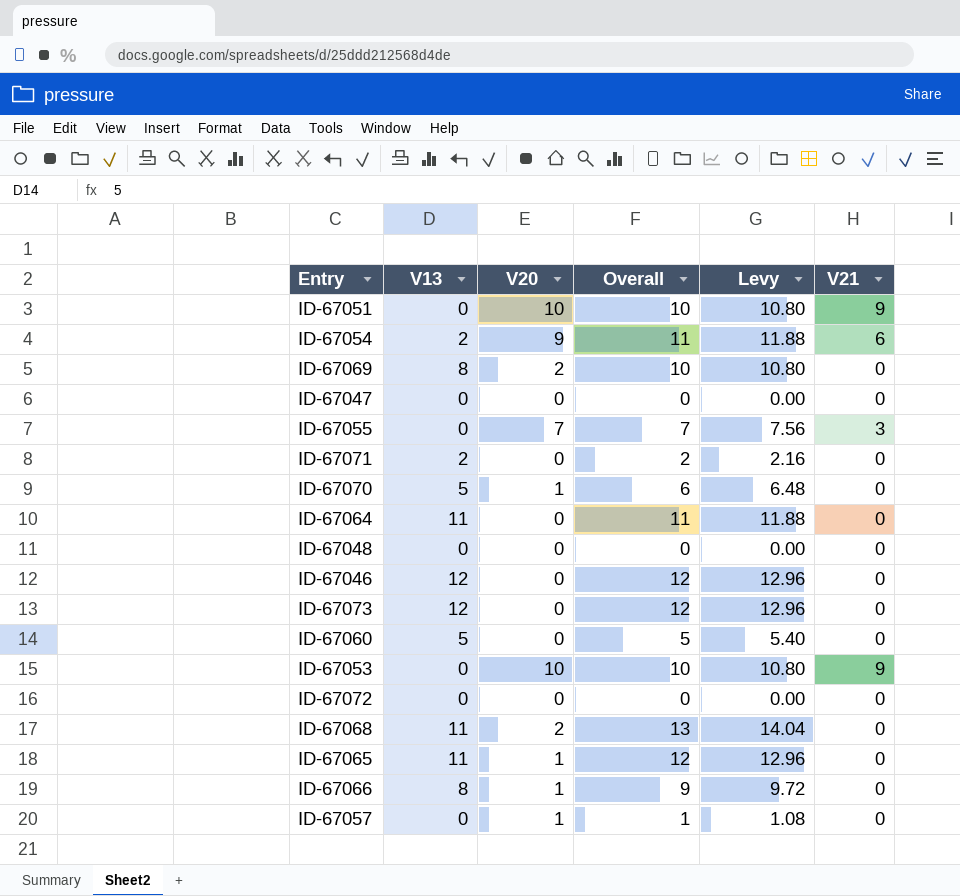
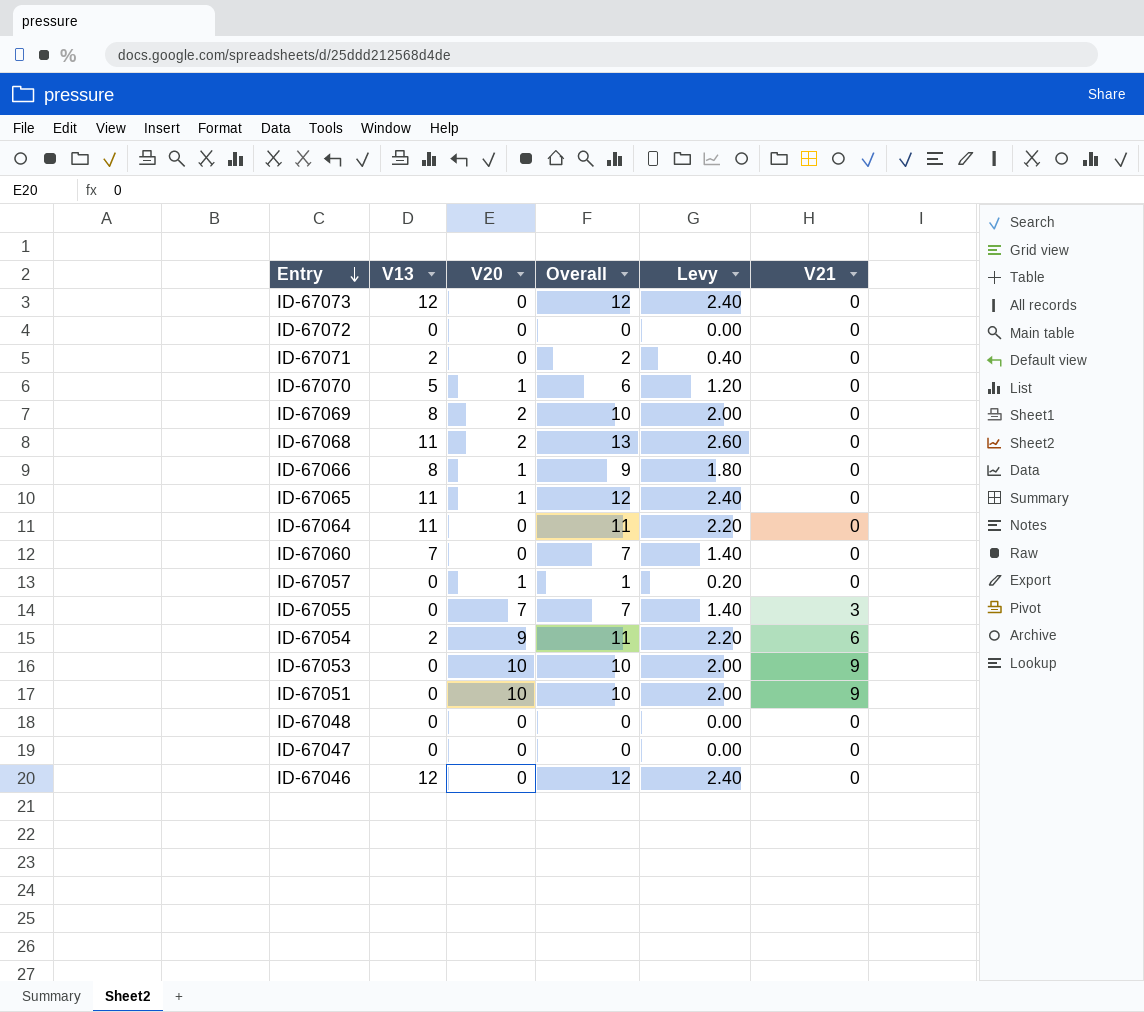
row order: none -> Entry descending
column Levy | formula: [Overall] * 1.08 -> [Overall] * 0.2
ID-67060 | V13: 5 -> 7
ID-67060 | Overall: 5 -> 7

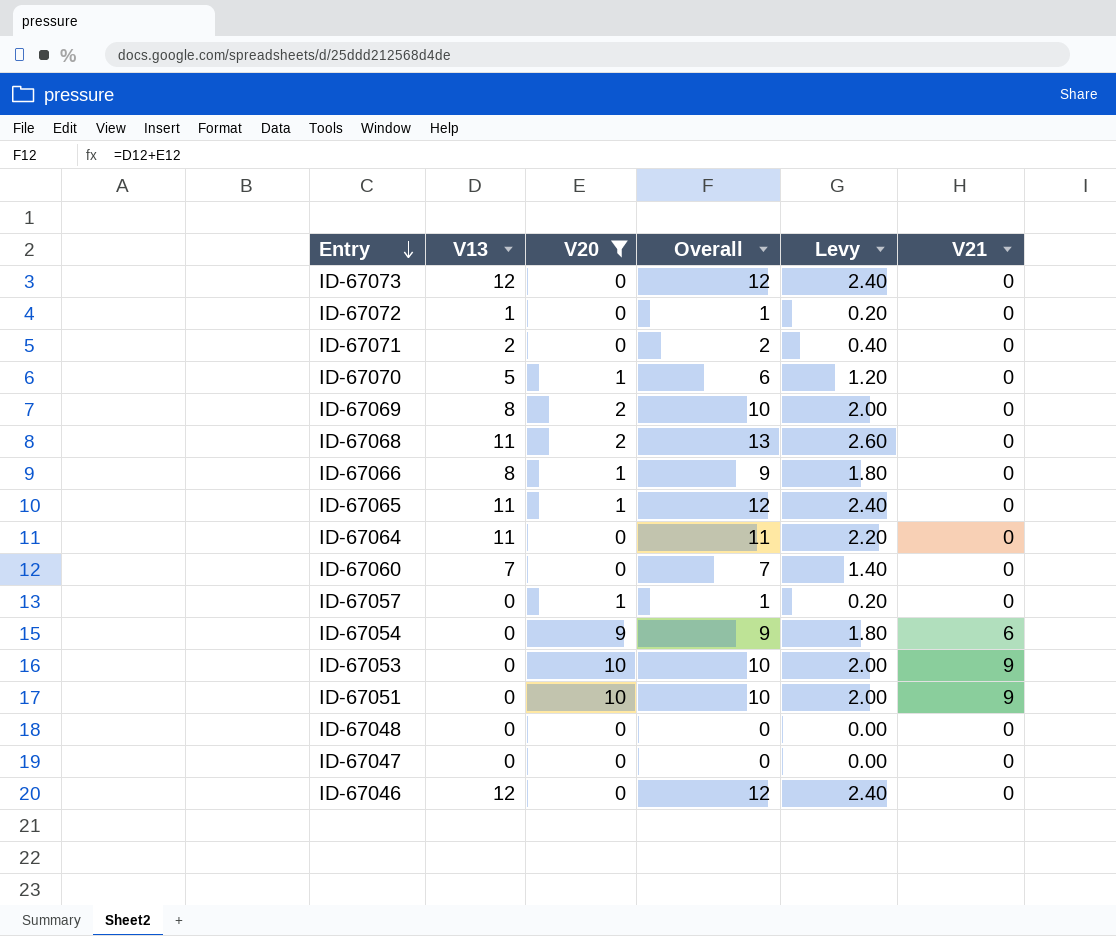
filter: none -> V20 != 7
ID-67072 | V13: 0 -> 1
ID-67072 | Overall: 0 -> 1
ID-67072 | Levy: 0.00 -> 0.20
ID-67054 | V13: 2 -> 0
ID-67054 | Overall: 11 -> 9
ID-67054 | Levy: 2.20 -> 1.80

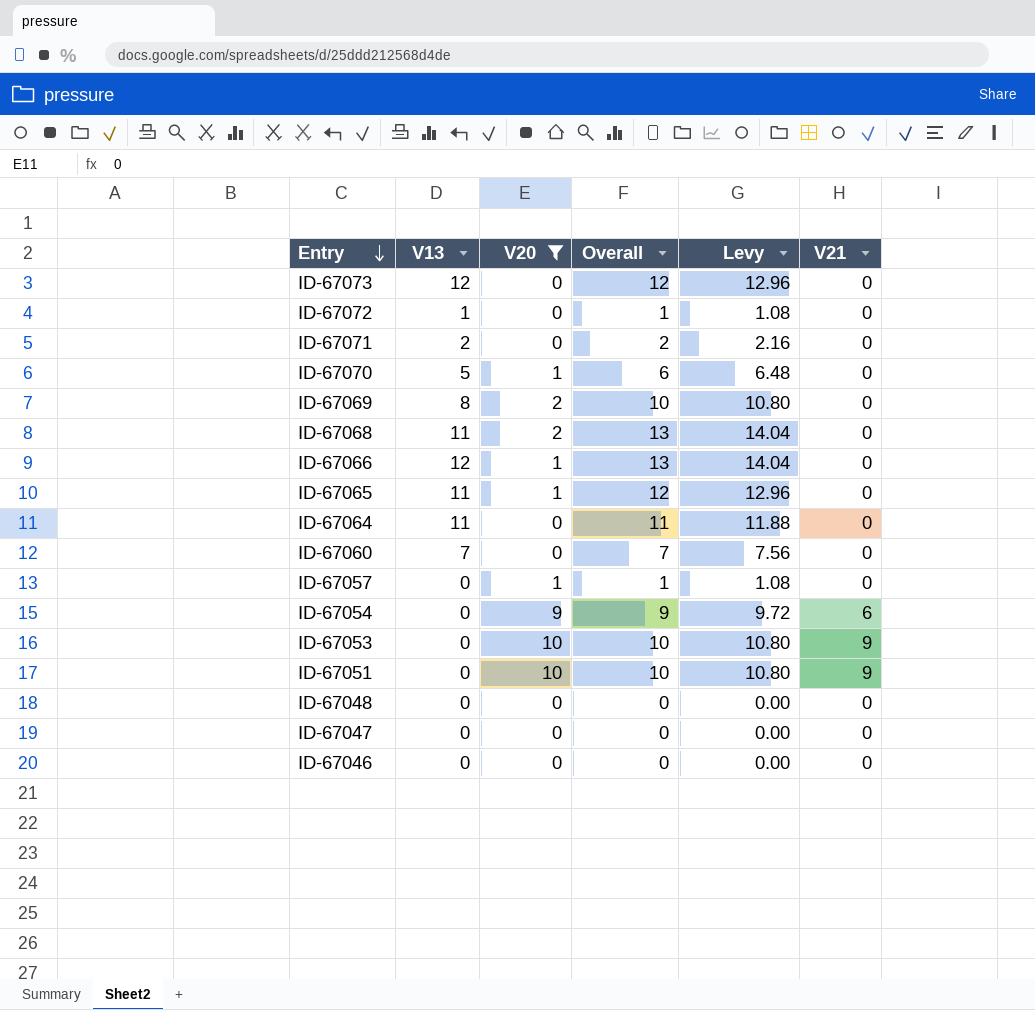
column Levy | formula: [Overall] * 0.2 -> [Overall] * 1.08
ID-67066 | V13: 8 -> 12
ID-67066 | Overall: 9 -> 13
ID-67046 | V13: 12 -> 0
ID-67046 | Overall: 12 -> 0

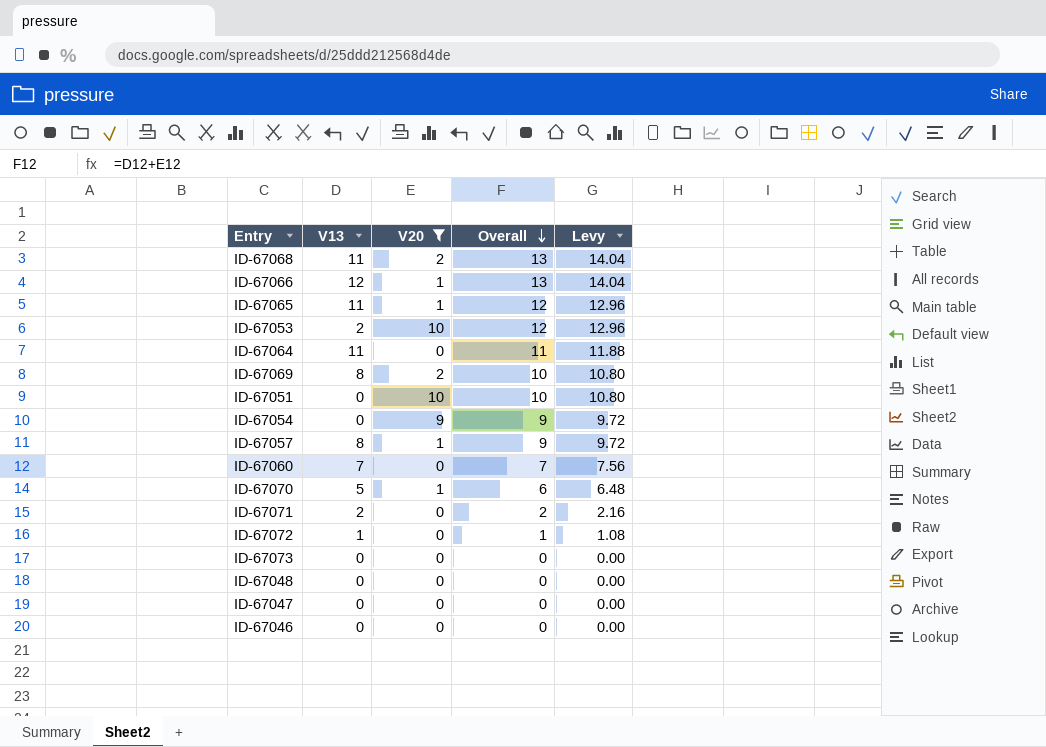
row order: Entry descending -> Overall descending
column V21 | position: 6 -> none
ID-67053 | V13: 0 -> 2
ID-67053 | Overall: 10 -> 12
ID-67053 | Levy: 10.80 -> 12.96
ID-67057 | V13: 0 -> 8
ID-67057 | Overall: 1 -> 9
ID-67057 | Levy: 1.08 -> 9.72
ID-67073 | V13: 12 -> 0
ID-67073 | Overall: 12 -> 0
ID-67073 | Levy: 12.96 -> 0.00

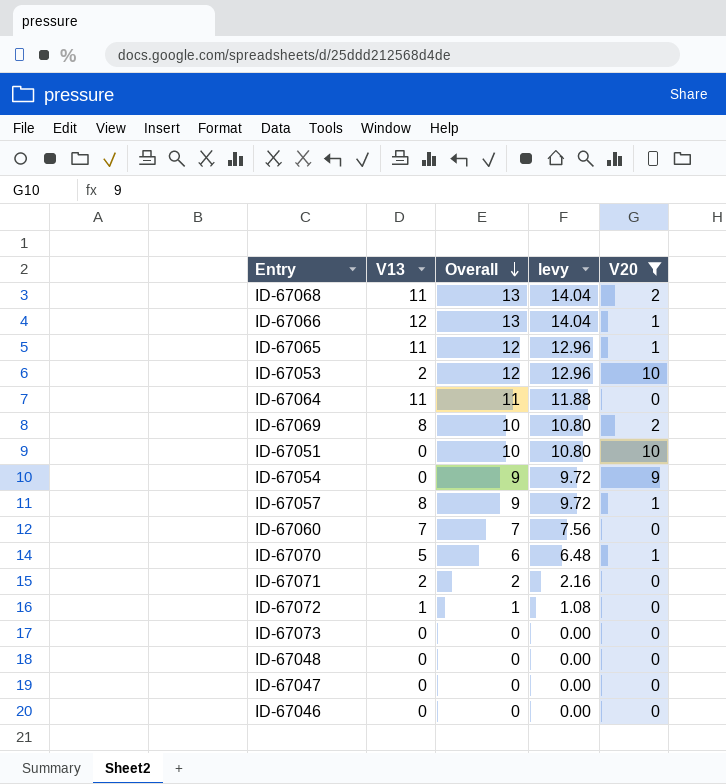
column name: Levy -> levy
column V20 | position: 3 -> 5

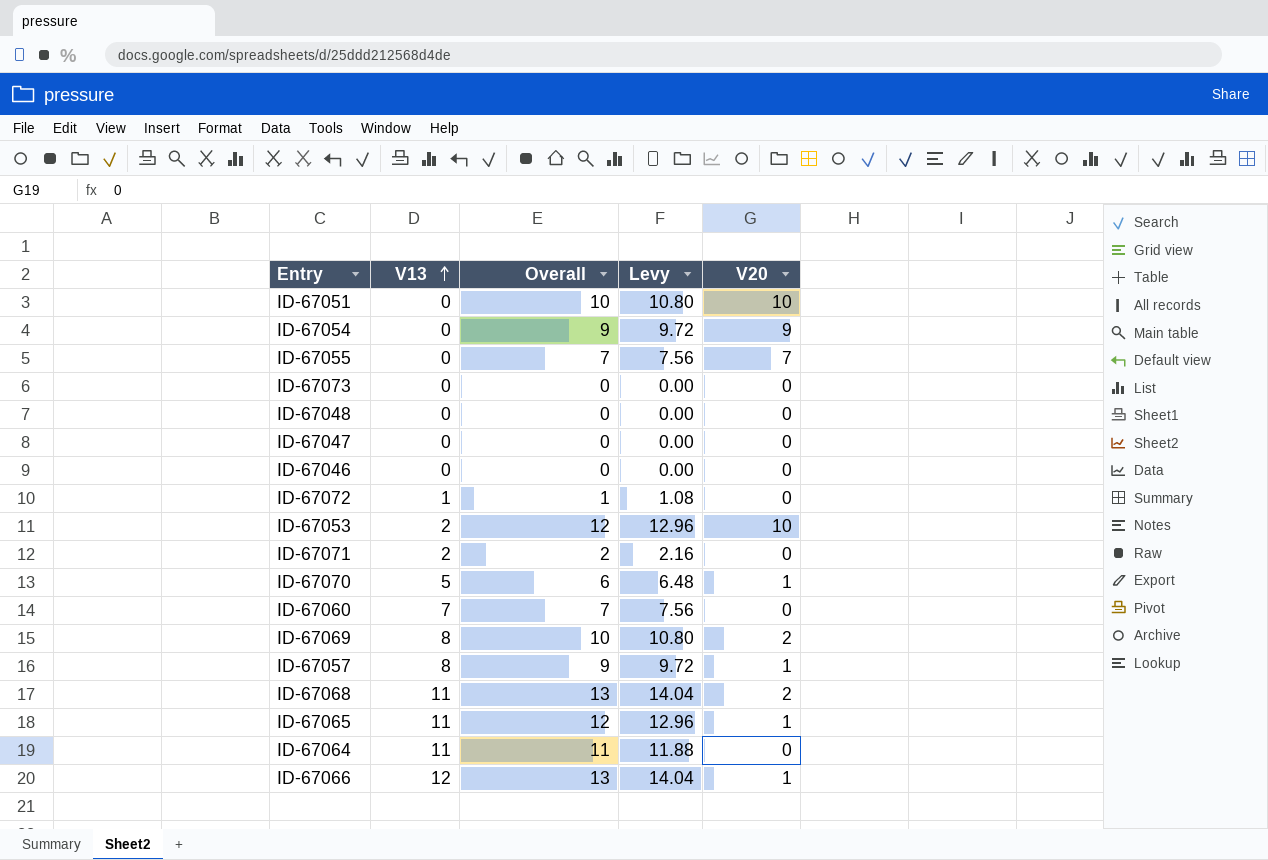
filter: V20 != 7 -> none
row order: Overall descending -> V13 ascending
column name: levy -> Levy

